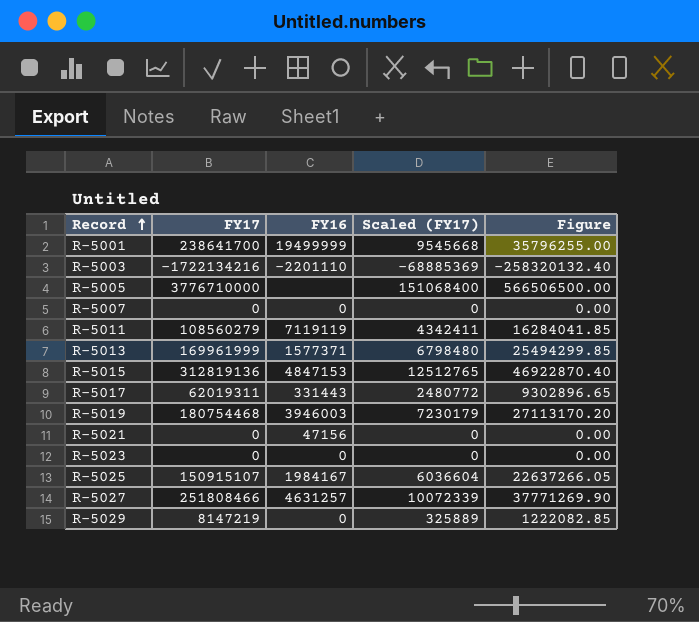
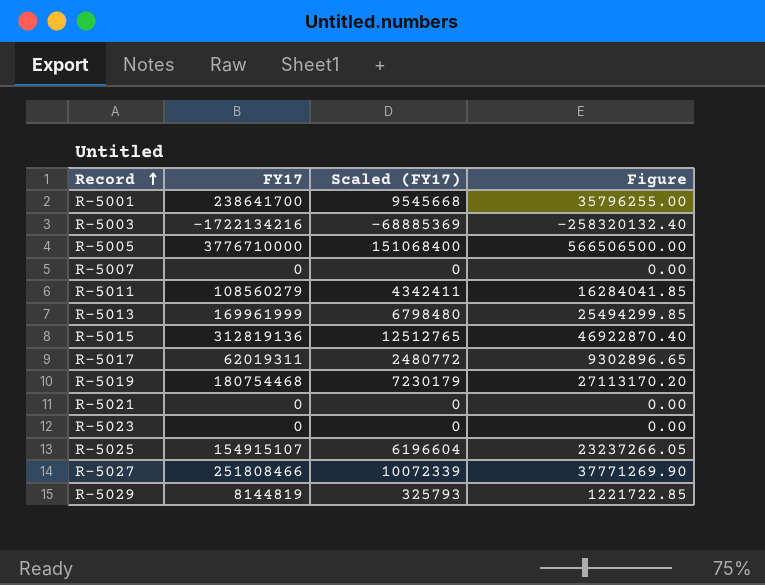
column FY16 | position: 3 -> none
R-5025 | FY17: 150915107 -> 154915107
R-5025 | Scaled (FY17): 6036604 -> 6196604
R-5025 | Figure: 22637266.05 -> 23237266.05
R-5029 | FY17: 8147219 -> 8144819
R-5029 | Scaled (FY17): 325889 -> 325793
R-5029 | Figure: 1222082.85 -> 1221722.85

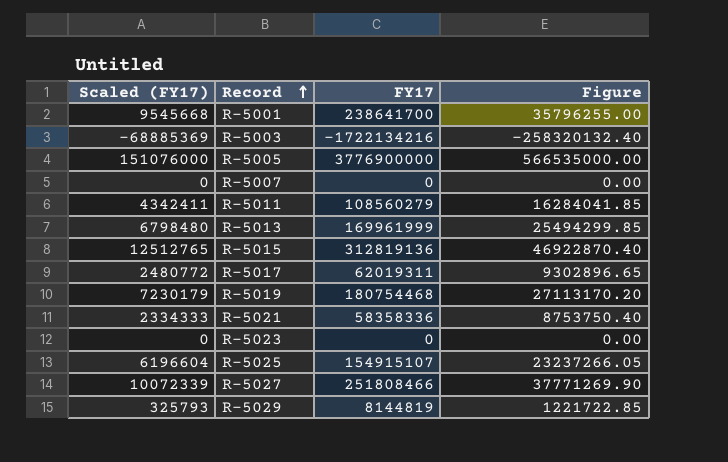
column Scaled (FY17) | position: 3 -> 1
R-5005 | Scaled (FY17): 151068400 -> 151076000
R-5005 | FY17: 3776710000 -> 3776900000
R-5005 | Figure: 566506500.00 -> 566535000.00
R-5021 | Scaled (FY17): 0 -> 2334333
R-5021 | FY17: 0 -> 58358336
R-5021 | Figure: 0.00 -> 8753750.40

